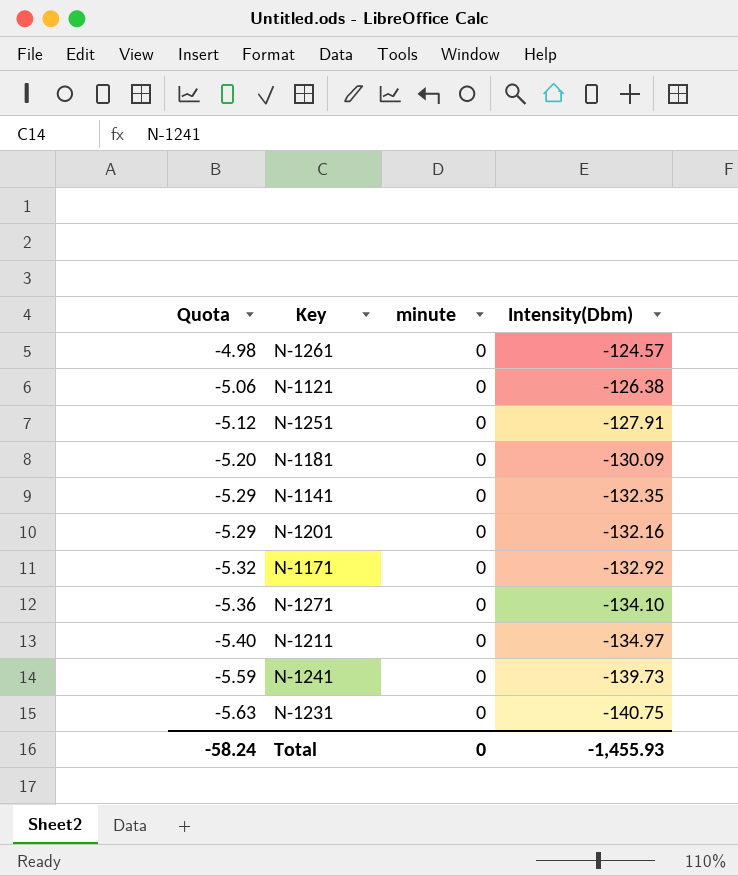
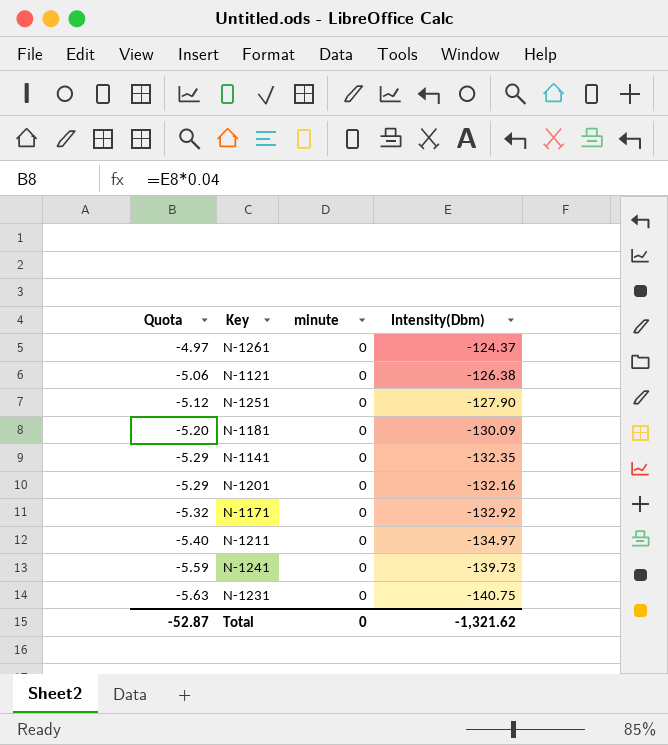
row N-1271: -5.36 | 0 | -134.10 -> none
N-1261 | Quota: -4.98 -> -4.97
N-1261 | Intensity(Dbm): -124.57 -> -124.37
N-1251 | Intensity(Dbm): -127.91 -> -127.90
Total | Quota: -58.24 -> -52.87
Total | Intensity(Dbm): -1,455.93 -> -1,321.62

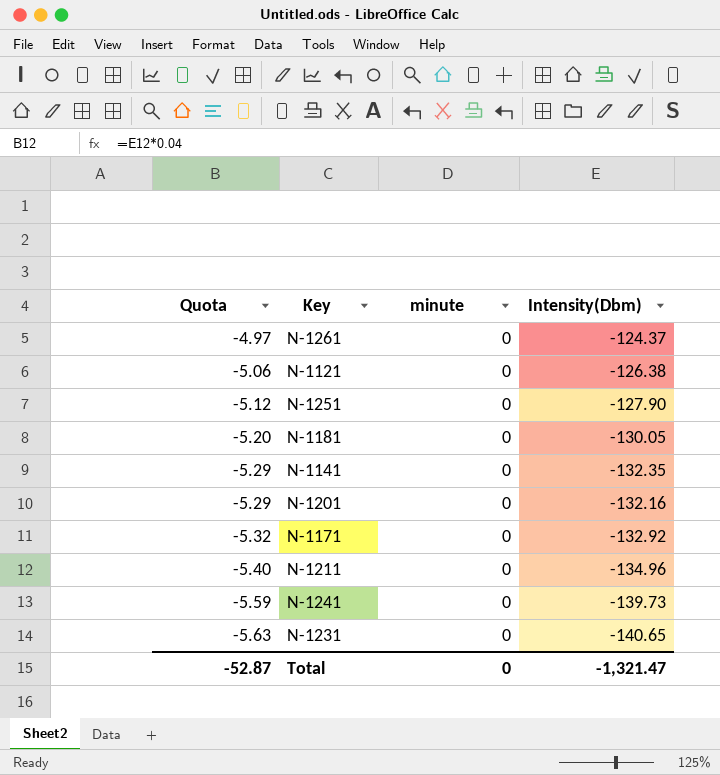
N-1181 | Intensity(Dbm): -130.09 -> -130.05
N-1211 | Intensity(Dbm): -134.97 -> -134.96
N-1231 | Intensity(Dbm): -140.75 -> -140.65
Total | Intensity(Dbm): -1,321.62 -> -1,321.47

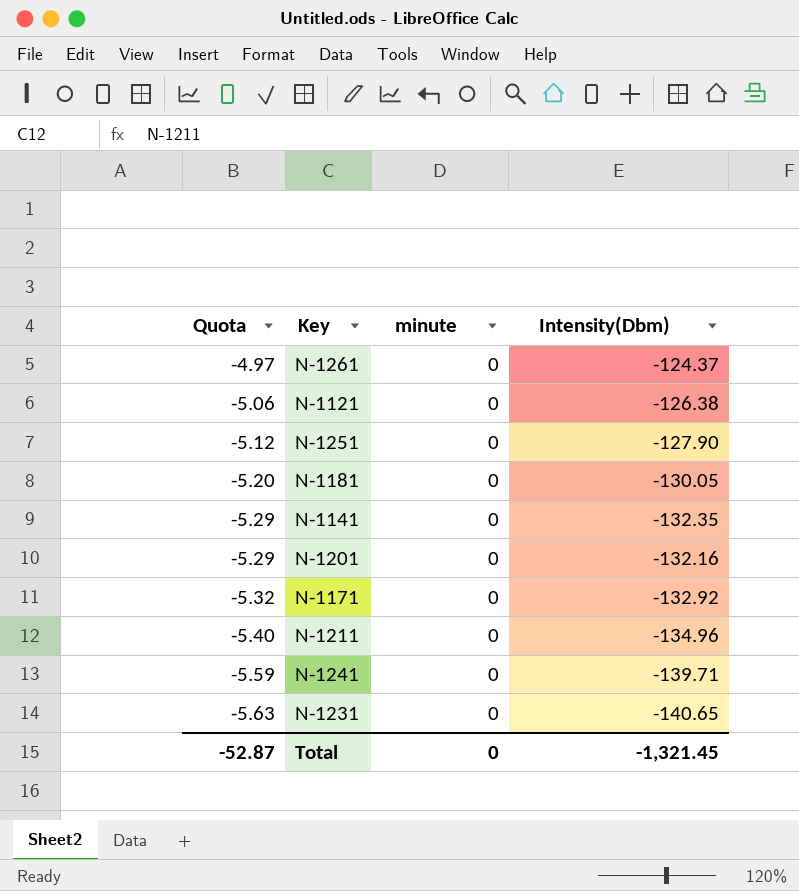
N-1241 | Intensity(Dbm): -139.73 -> -139.71
Total | Intensity(Dbm): -1,321.47 -> -1,321.45

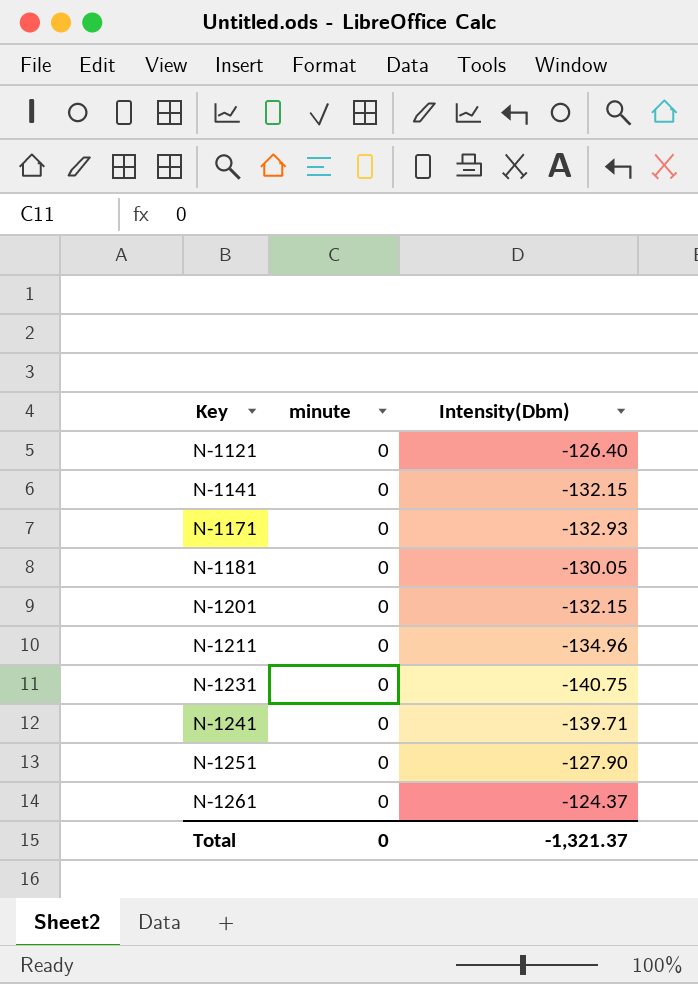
row order: Quota descending -> Key ascending
column Quota | formula: [Intensity(Dbm)] * 0.04 -> none
N-1121 | Intensity(Dbm): -126.38 -> -126.40
N-1141 | Intensity(Dbm): -132.35 -> -132.15
N-1171 | Intensity(Dbm): -132.92 -> -132.93
N-1201 | Intensity(Dbm): -132.16 -> -132.15
N-1231 | Intensity(Dbm): -140.65 -> -140.75
Total | Intensity(Dbm): -1,321.45 -> -1,321.37

